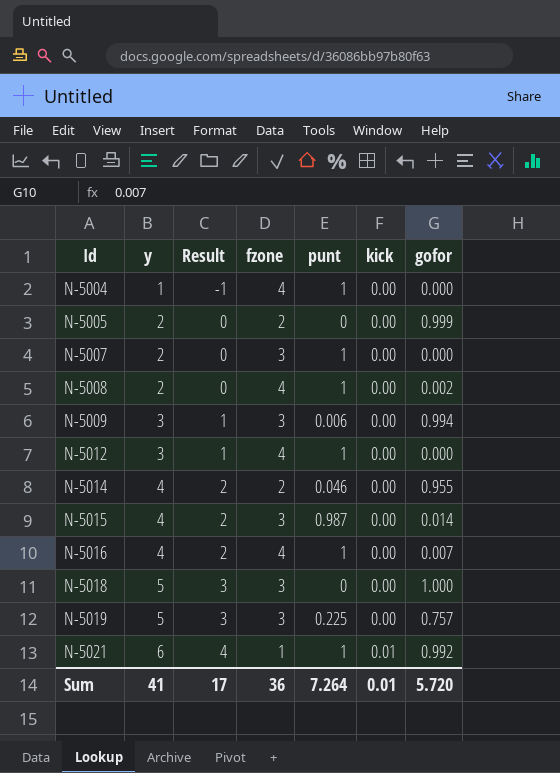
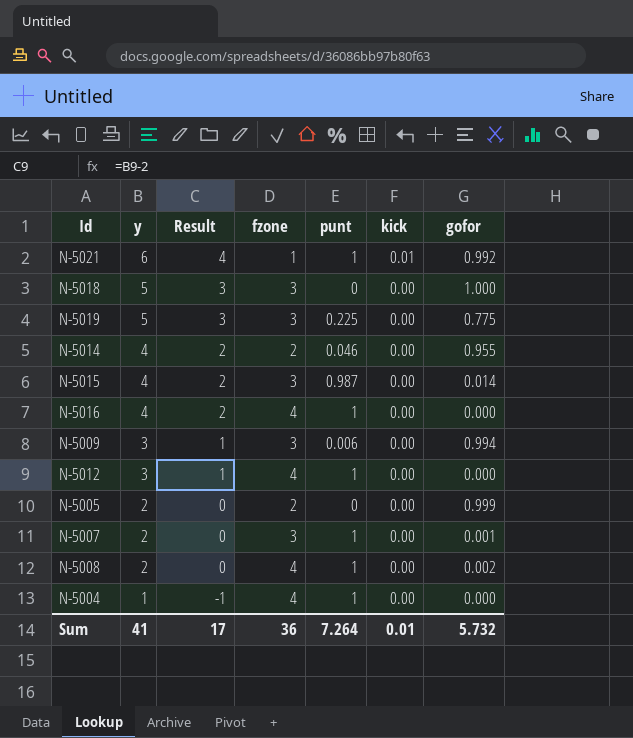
row order: Id ascending -> y descending
N-5019 | gofor: 0.757 -> 0.775
N-5016 | gofor: 0.007 -> 0.000
N-5007 | gofor: 0.000 -> 0.001
Sum | gofor: 5.720 -> 5.732

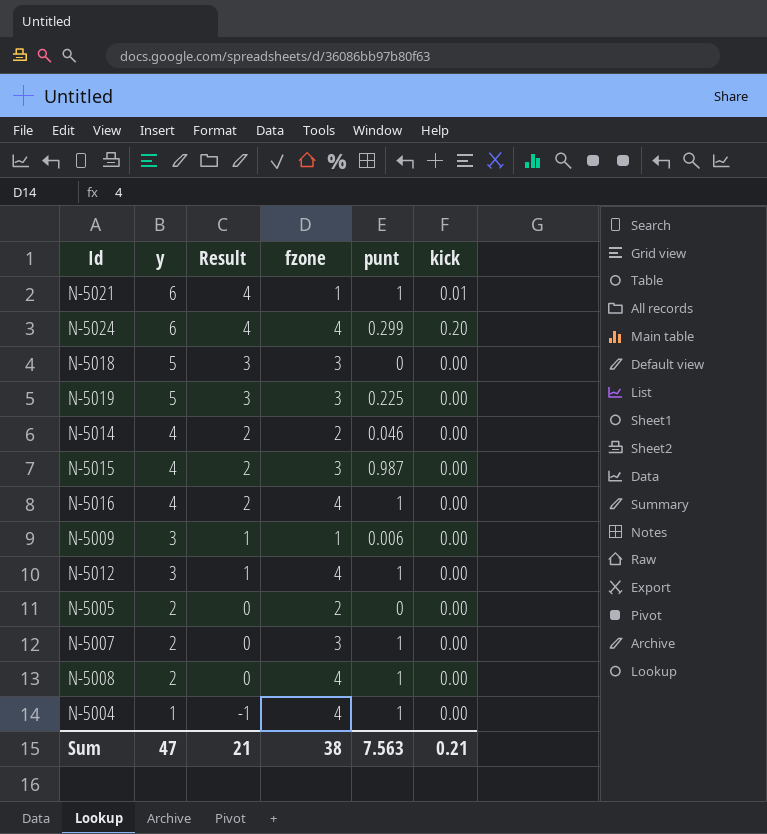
column gofor | position: 7 -> none
row N-5024: none -> 6 | 4 | 4 | 0.299 | 0.20
N-5009 | fzone: 3 -> 1
Sum | y: 41 -> 47
Sum | Result: 17 -> 21
Sum | fzone: 36 -> 38
Sum | punt: 7.264 -> 7.563
Sum | kick: 0.01 -> 0.21

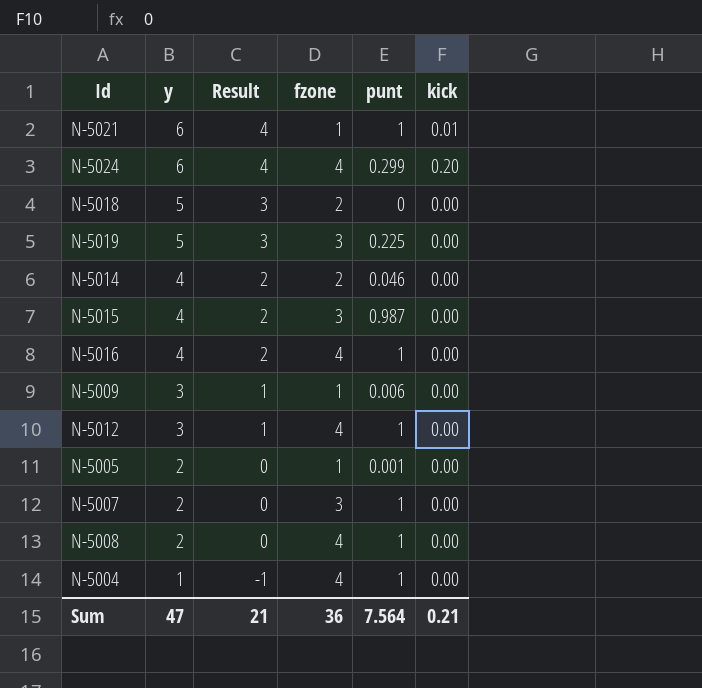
N-5018 | fzone: 3 -> 2
N-5005 | fzone: 2 -> 1
N-5005 | punt: 0 -> 0.001
Sum | fzone: 38 -> 36
Sum | punt: 7.563 -> 7.564

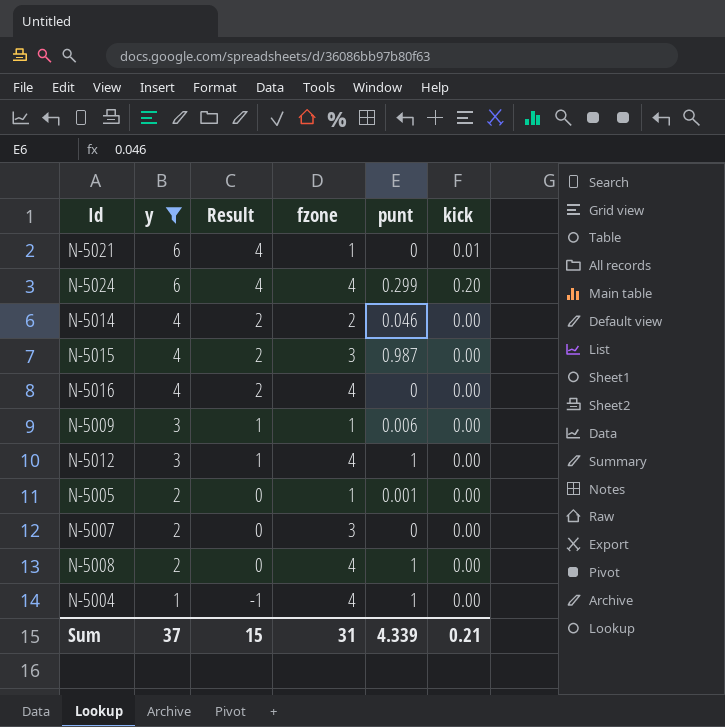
filter: none -> y != 5
N-5021 | punt: 1 -> 0
N-5016 | punt: 1 -> 0
N-5007 | punt: 1 -> 0
Sum | y: 47 -> 37
Sum | Result: 21 -> 15
Sum | fzone: 36 -> 31
Sum | punt: 7.564 -> 4.339

